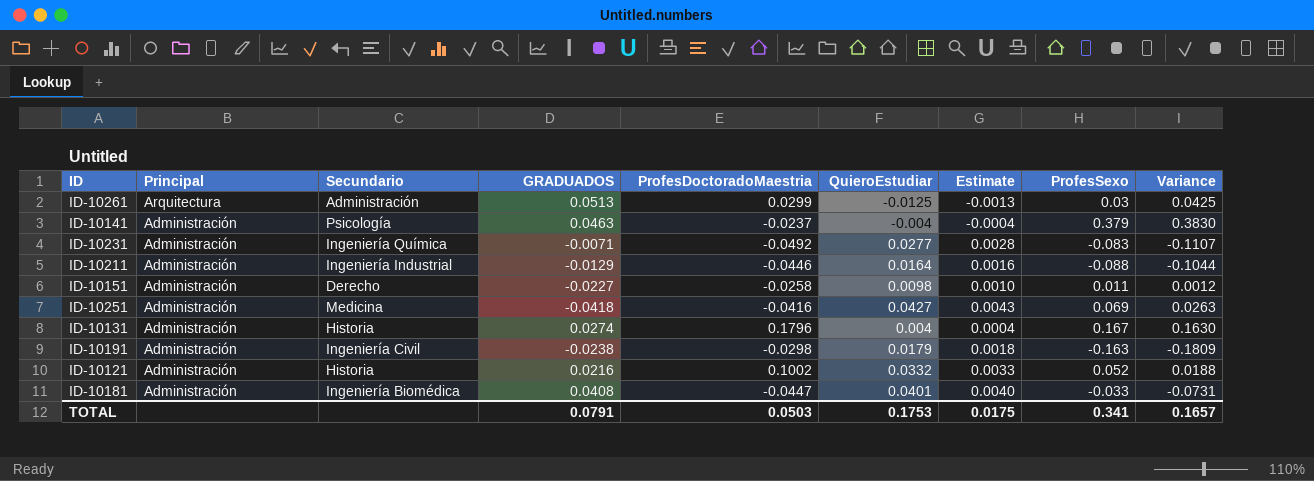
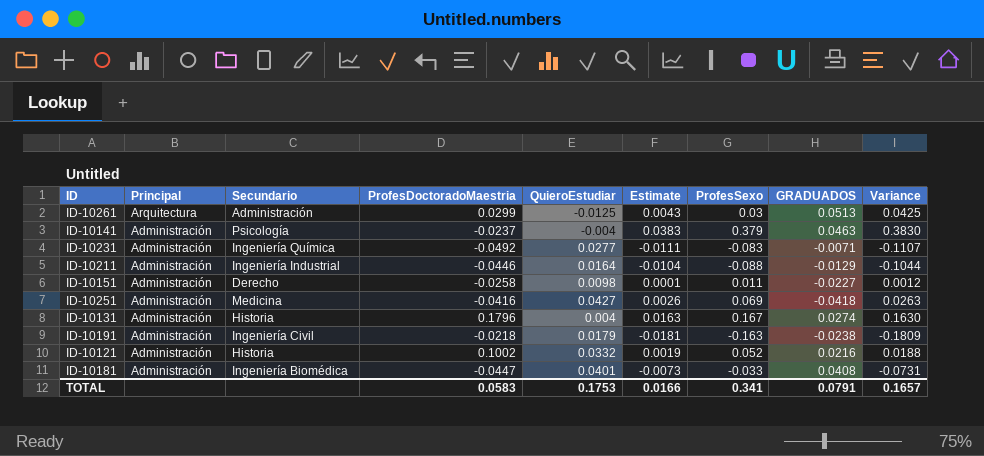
column Estimate | formula: [QuieroEstudiar] * 0.1 -> [Variance] * 0.1
column GRADUADOS | position: 4 -> 8
ID-10191 | ProfesDoctoradoMaestria: -0.0298 -> -0.0218
TOTAL | ProfesDoctoradoMaestria: 0.0503 -> 0.0583
TOTAL | Estimate: 0.0175 -> 0.0166

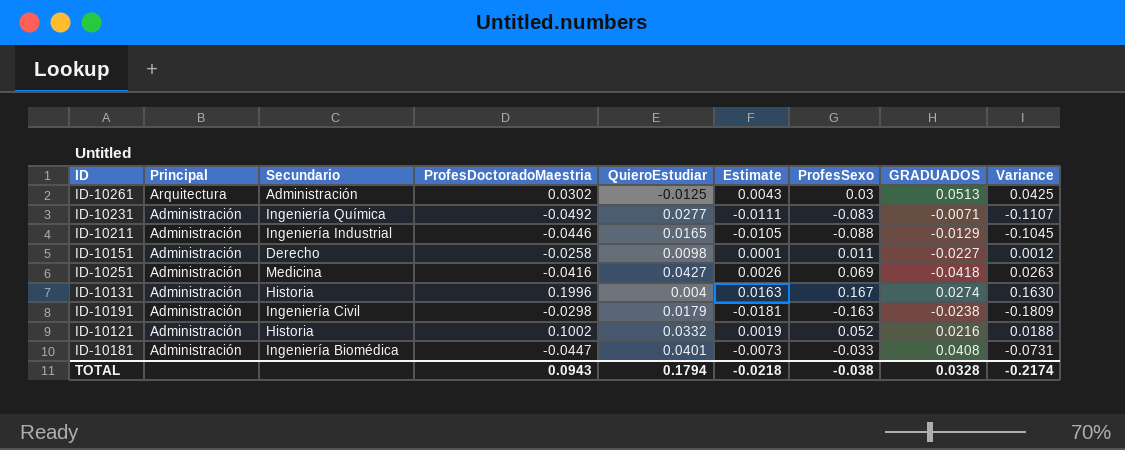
row ID-10141: Administración | Psicología | -0.0237 | -0.004 | 0.0383 | 0.379 | 0.0463 | 0.3830 -> none
ID-10261 | ProfesDoctoradoMaestria: 0.0299 -> 0.0302
ID-10211 | QuieroEstudiar: 0.0164 -> 0.0165
ID-10211 | Estimate: -0.0104 -> -0.0105
ID-10211 | Variance: -0.1044 -> -0.1045
ID-10131 | ProfesDoctoradoMaestria: 0.1796 -> 0.1996
ID-10191 | ProfesDoctoradoMaestria: -0.0218 -> -0.0298
TOTAL | ProfesDoctoradoMaestria: 0.0583 -> 0.0943
TOTAL | QuieroEstudiar: 0.1753 -> 0.1794
TOTAL | Estimate: 0.0166 -> -0.0218
TOTAL | ProfesSexo: 0.341 -> -0.038
TOTAL | GRADUADOS: 0.0791 -> 0.0328
TOTAL | Variance: 0.1657 -> -0.2174

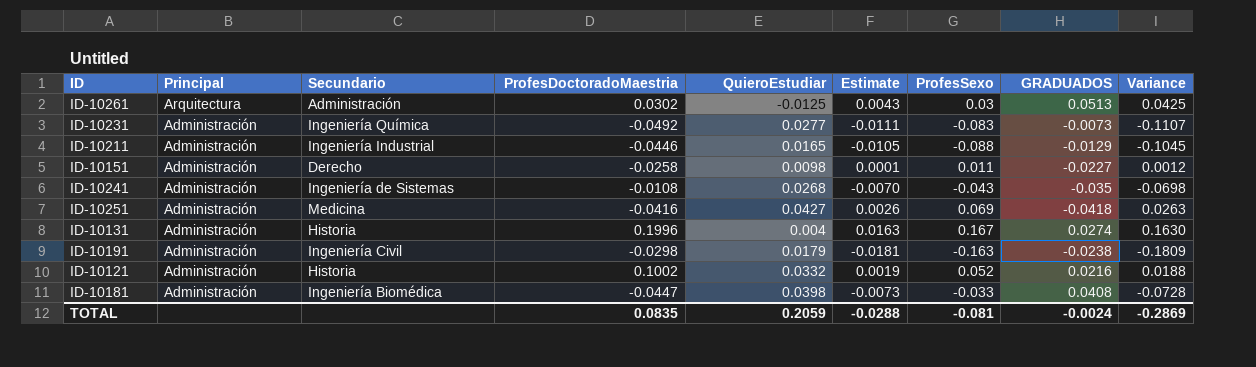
ID-10231 | GRADUADOS: -0.0071 -> -0.0073
row ID-10241: none -> Administración | Ingeniería de Sistemas | -0.0108 | 0.0268 | -0.0070 | -0.043 | -0.035 | -0.0698
ID-10181 | QuieroEstudiar: 0.0401 -> 0.0398
ID-10181 | Variance: -0.0731 -> -0.0728
TOTAL | ProfesDoctoradoMaestria: 0.0943 -> 0.0835
TOTAL | QuieroEstudiar: 0.1794 -> 0.2059
TOTAL | Estimate: -0.0218 -> -0.0288
TOTAL | ProfesSexo: -0.038 -> -0.081
TOTAL | GRADUADOS: 0.0328 -> -0.0024
TOTAL | Variance: -0.2174 -> -0.2869

